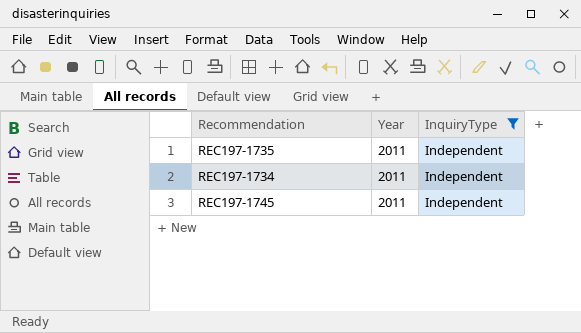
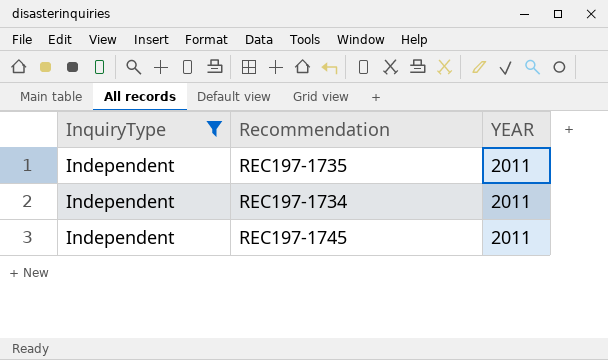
column InquiryType | position: 3 -> 1
column name: Year -> YEAR

